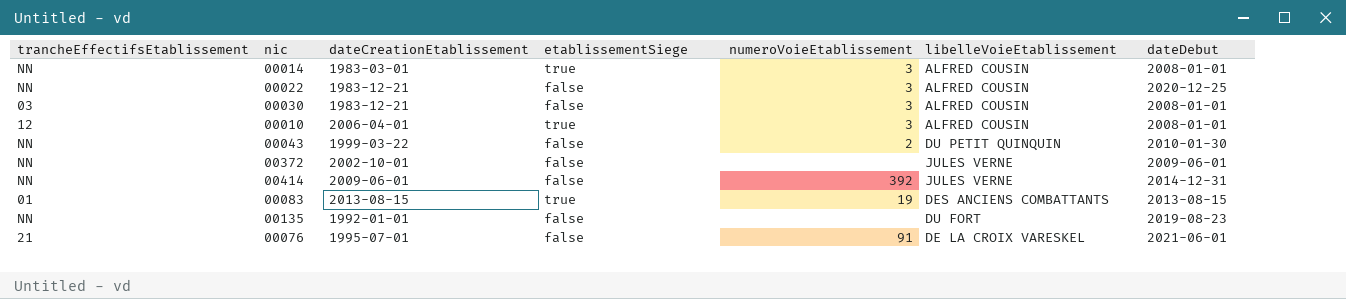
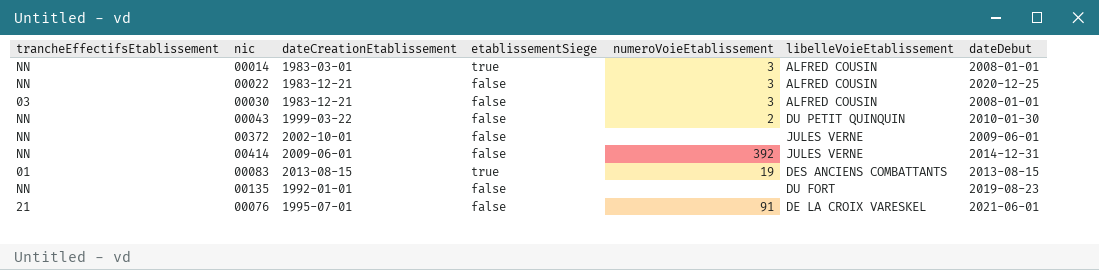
row 00010: 12 | 2006-04-01 | true | 3 | ALFRED COUSIN | 2008-01-01 -> none

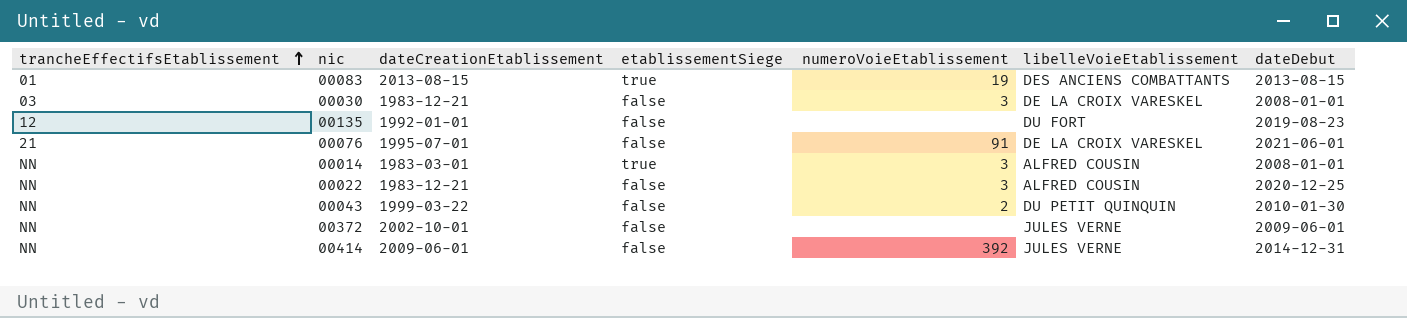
row order: none -> trancheEffectifsEtablissement ascending
00030 | libelleVoieEtablissement: ALFRED COUSIN -> DE LA CROIX VARESKEL
00135 | trancheEffectifsEtablissement: NN -> 12

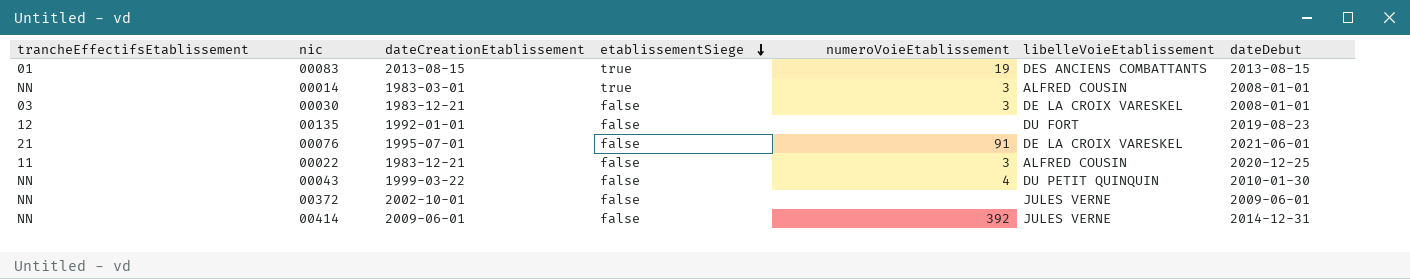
row order: trancheEffectifsEtablissement ascending -> etablissementSiege descending
00022 | trancheEffectifsEtablissement: NN -> 11
00043 | numeroVoieEtablissement: 2 -> 4

